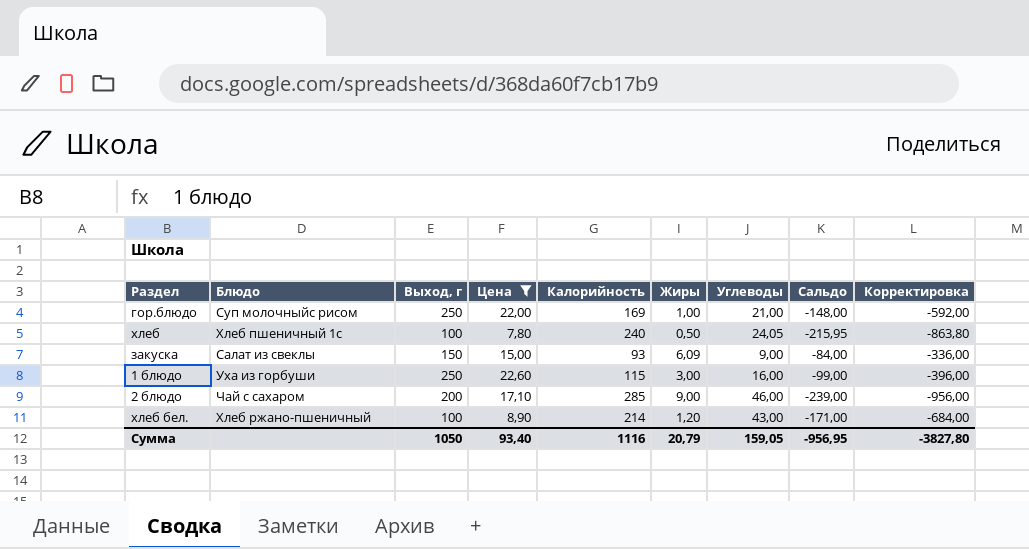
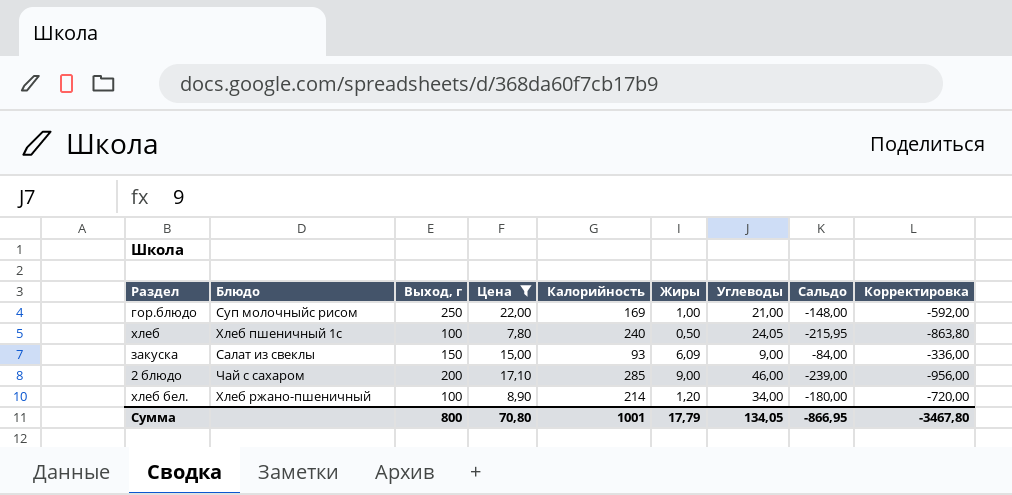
row 1 блюдо: Уха из горбуши | 250 | 22,60 | 115 | 3,00 | 16,00 | -99,00 | -396,00 -> none
хлеб бел. | Углеводы: 43,00 -> 34,00
хлеб бел. | Сальдо: -171,00 -> -180,00
хлеб бел. | Корректировка: -684,00 -> -720,00
Сумма | Выход, г: 1050 -> 800
Сумма | Цена: 93,40 -> 70,80
Сумма | Калорийность: 1116 -> 1001
Сумма | Жиры: 20,79 -> 17,79
Сумма | Углеводы: 159,05 -> 134,05
Сумма | Сальдо: -956,95 -> -866,95
Сумма | Корректировка: -3827,80 -> -3467,80

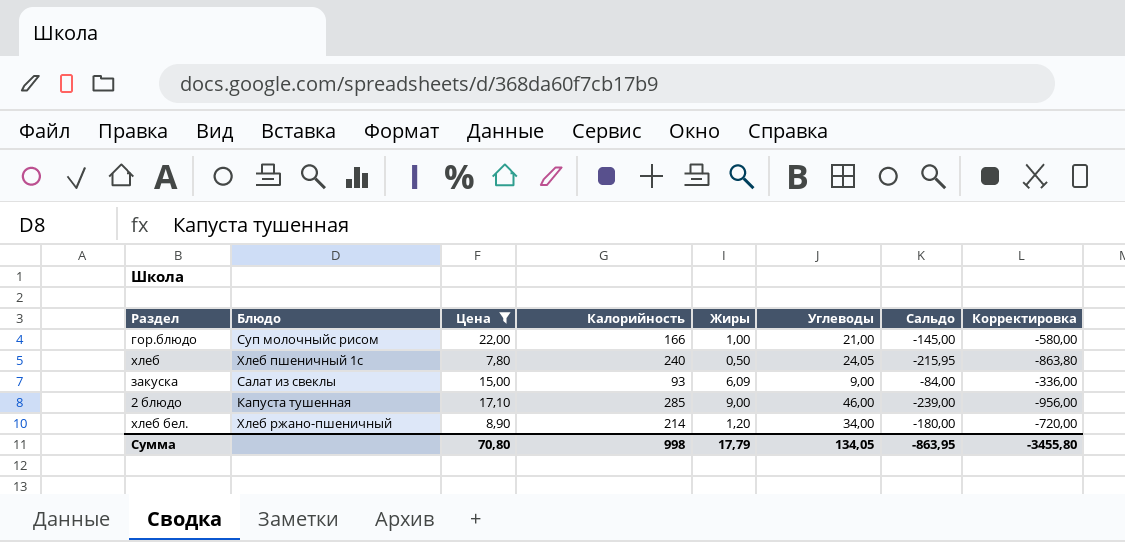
column Выход, г | position: 3 -> none
гор.блюдо | Калорийность: 169 -> 166
гор.блюдо | Сальдо: -148,00 -> -145,00
гор.блюдо | Корректировка: -592,00 -> -580,00
2 блюдо | Блюдо: Чай с сахаром -> Капуста тушенная
Сумма | Калорийность: 1001 -> 998
Сумма | Сальдо: -866,95 -> -863,95
Сумма | Корректировка: -3467,80 -> -3455,80

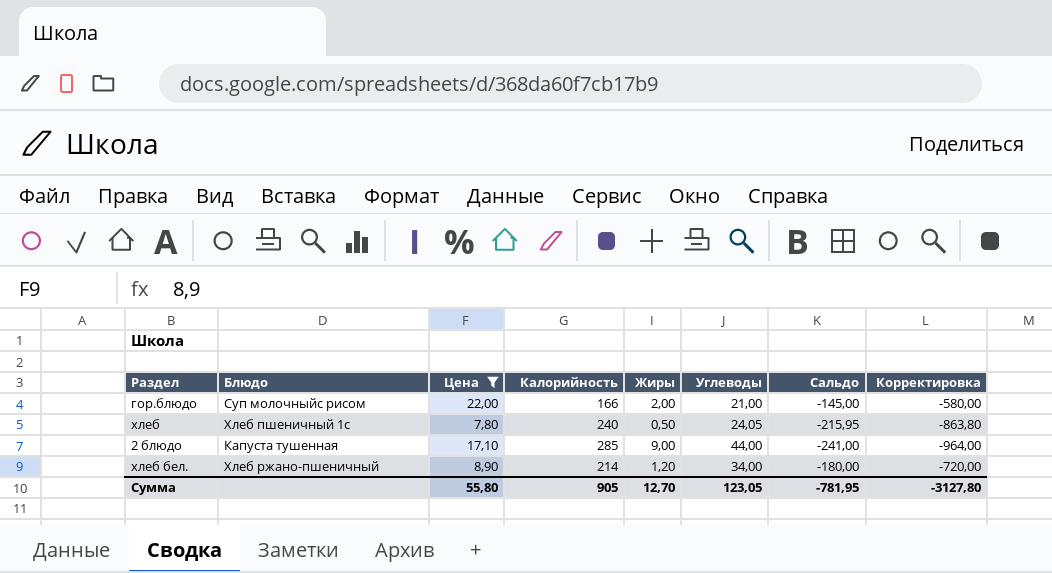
row закуска: Салат из свеклы | 15,00 | 93 | 6,09 | 9,00 | -84,00 | -336,00 -> none
гор.блюдо | Жиры: 1,00 -> 2,00
2 блюдо | Углеводы: 46,00 -> 44,00
2 блюдо | Сальдо: -239,00 -> -241,00
2 блюдо | Корректировка: -956,00 -> -964,00
Сумма | Цена: 70,80 -> 55,80
Сумма | Калорийность: 998 -> 905
Сумма | Жиры: 17,79 -> 12,70
Сумма | Углеводы: 134,05 -> 123,05
Сумма | Сальдо: -863,95 -> -781,95
Сумма | Корректировка: -3455,80 -> -3127,80

